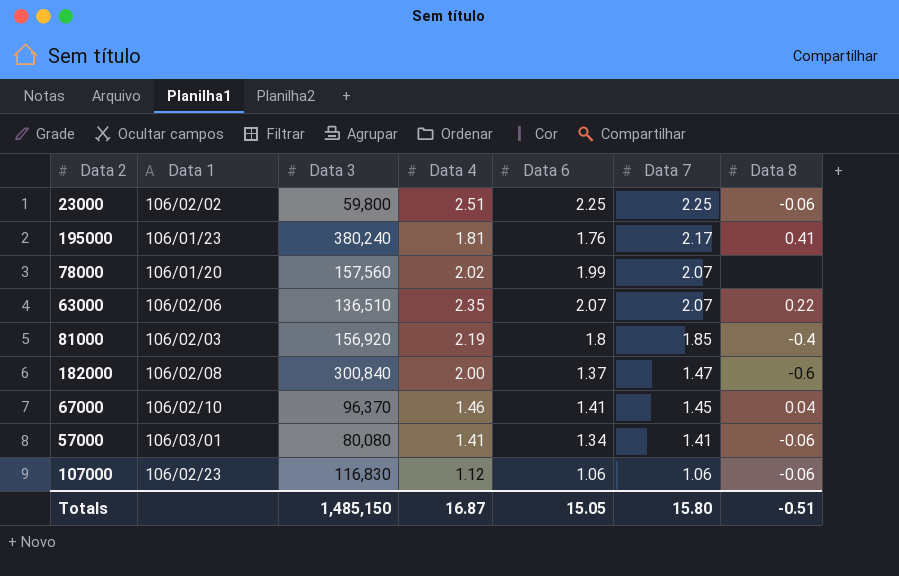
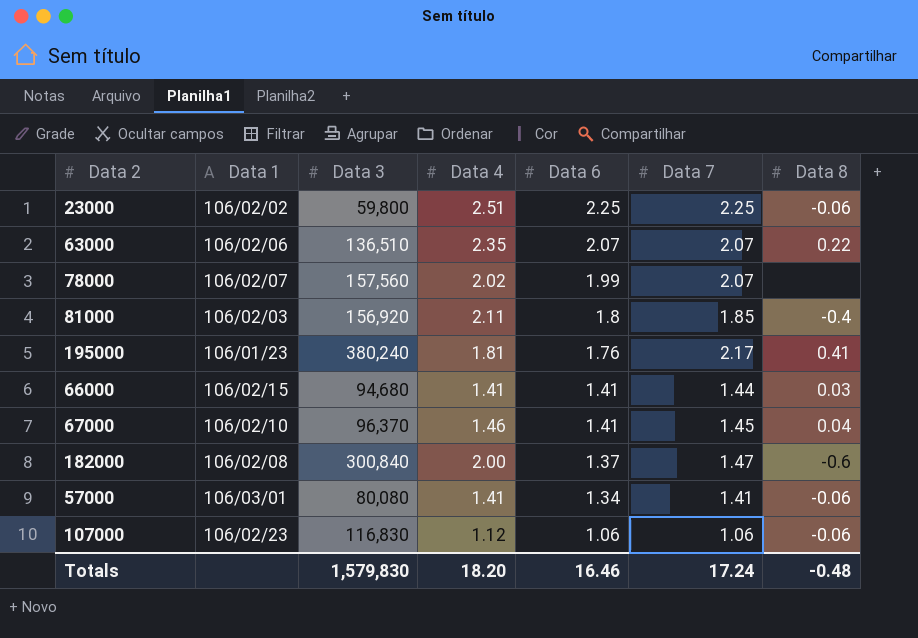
row order: Data 7 descending -> Data 6 descending
78000 | Data 1: 106/01/20 -> 106/02/07
81000 | Data 4: 2.19 -> 2.11
row 66000: none -> 106/02/15 | 94,680 | 1.41 | 1.41 | 1.44 | 0.03
Totals | Data 3: 1,485,150 -> 1,579,830
Totals | Data 4: 16.87 -> 18.20
Totals | Data 6: 15.05 -> 16.46
Totals | Data 7: 15.80 -> 17.24
Totals | Data 8: -0.51 -> -0.48

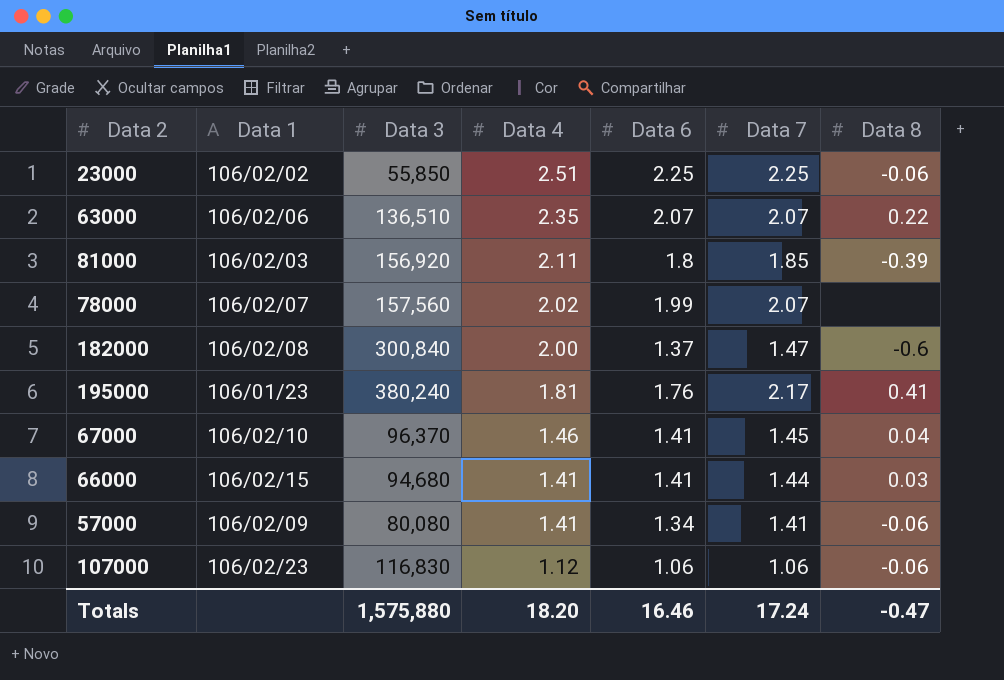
row order: Data 6 descending -> Data 4 descending
23000 | Data 3: 59,800 -> 55,850
81000 | Data 8: -0.4 -> -0.39
57000 | Data 1: 106/03/01 -> 106/02/09
Totals | Data 3: 1,579,830 -> 1,575,880
Totals | Data 8: -0.48 -> -0.47

